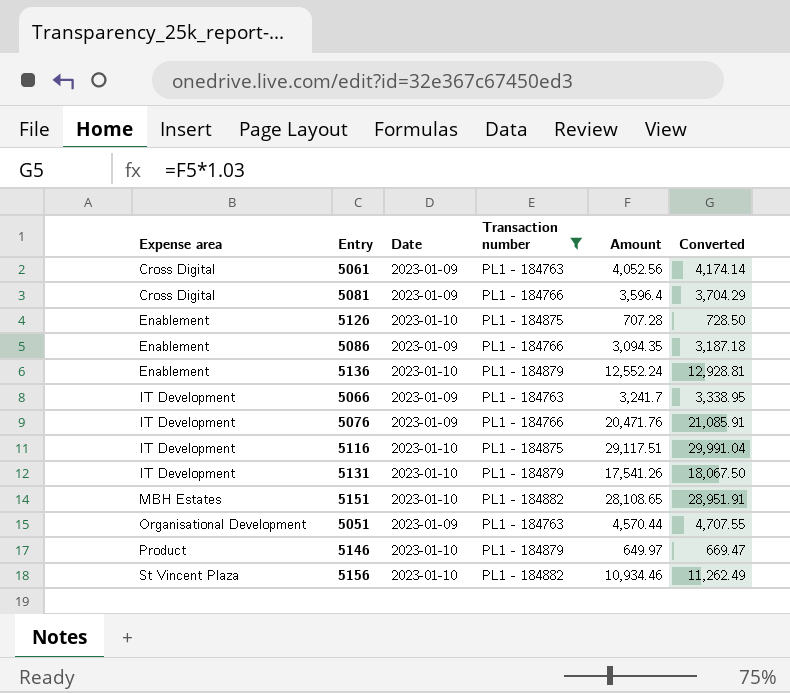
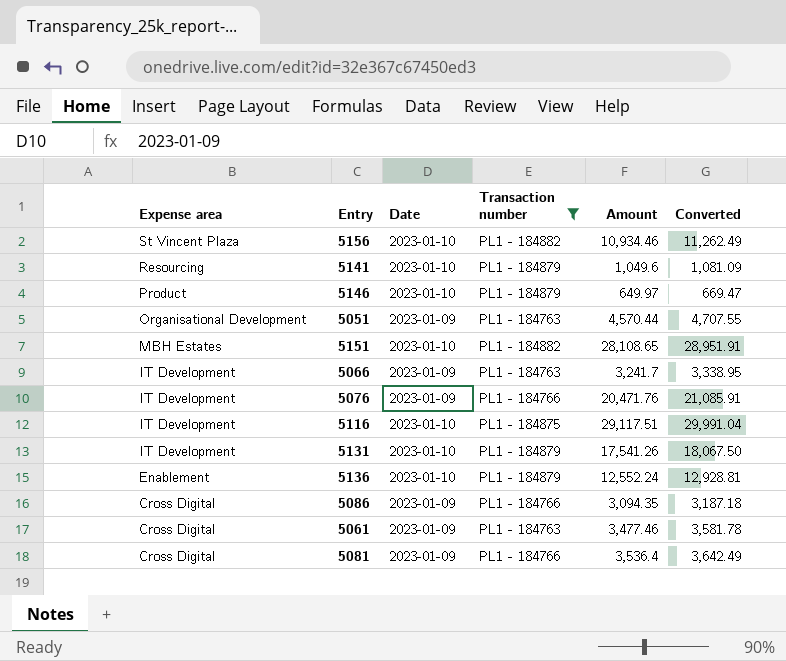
row order: Expense area ascending -> Expense area descending
row 5126: Enablement | 2023-01-10 | PL1 - 184875 | 707.28 | 728.50 -> none
row 5141: none -> Resourcing | 2023-01-10 | PL1 - 184879 | 1,049.6 | 1,081.09
5086 | Expense area: Enablement -> Cross Digital
5061 | Amount: 4,052.56 -> 3,477.46
5061 | Converted: 4,174.14 -> 3,581.78
5081 | Amount: 3,596.4 -> 3,536.4
5081 | Converted: 3,704.29 -> 3,642.49

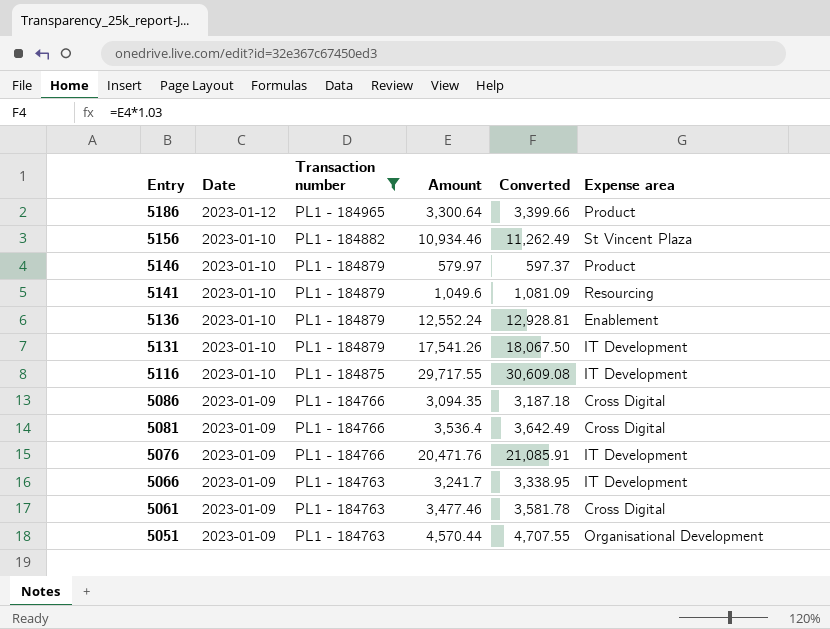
row order: Expense area descending -> Entry descending
column Expense area | position: 1 -> 6
row 5151: MBH Estates | 2023-01-10 | PL1 - 184882 | 28,108.65 | 28,951.91 -> none
row 5186: none -> 2023-01-12 | PL1 - 184965 | 3,300.64 | 3,399.66 | Product
5146 | Amount: 649.97 -> 579.97
5146 | Converted: 669.47 -> 597.37
5116 | Amount: 29,117.51 -> 29,717.55
5116 | Converted: 29,991.04 -> 30,609.08

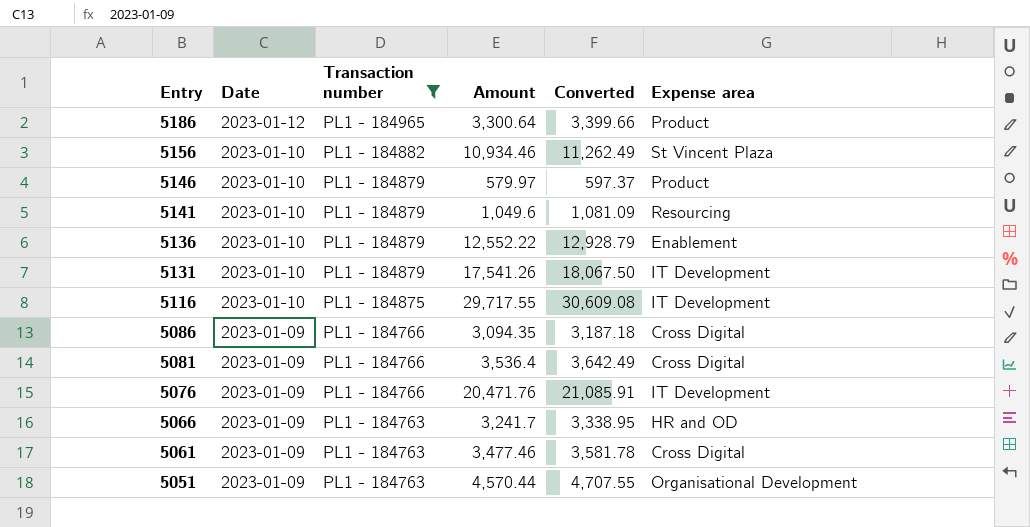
5136 | Amount: 12,552.24 -> 12,552.22
5136 | Converted: 12,928.81 -> 12,928.79
5066 | Expense area: IT Development -> HR and OD

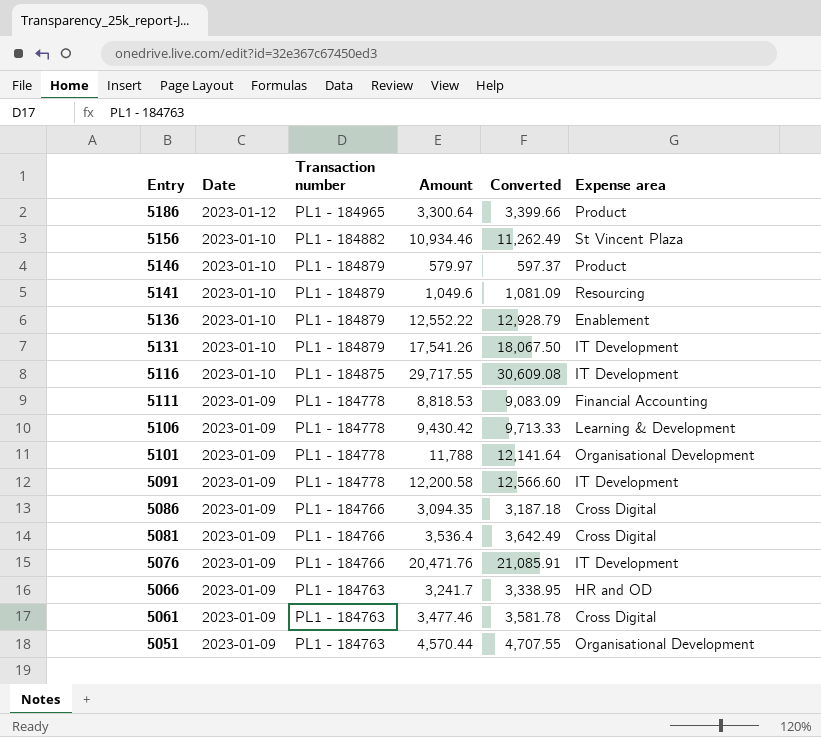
filter: Transaction number != PL1 - 184778 -> none

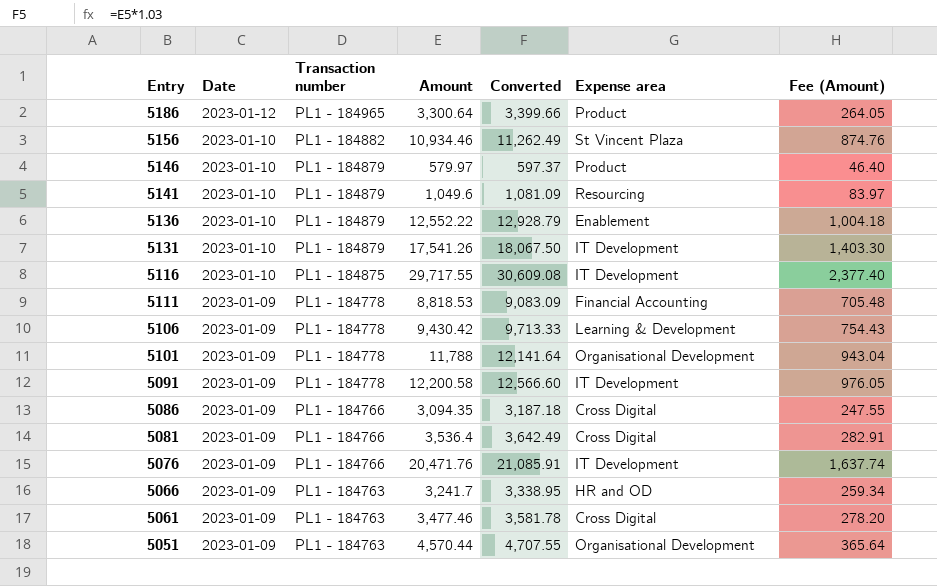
column Fee (Amount) | formula: none -> [Amount] * 0.08

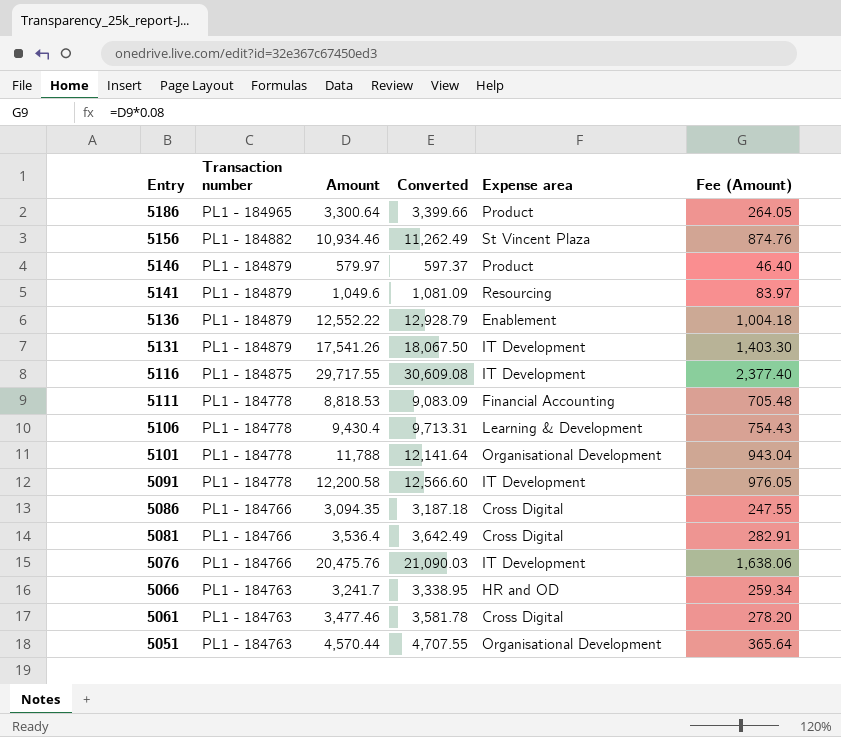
column Date | position: 2 -> none
5106 | Amount: 9,430.42 -> 9,430.4
5106 | Converted: 9,713.33 -> 9,713.31
5076 | Amount: 20,471.76 -> 20,475.76
5076 | Converted: 21,085.91 -> 21,090.03
5076 | Fee (Amount): 1,637.74 -> 1,638.06

